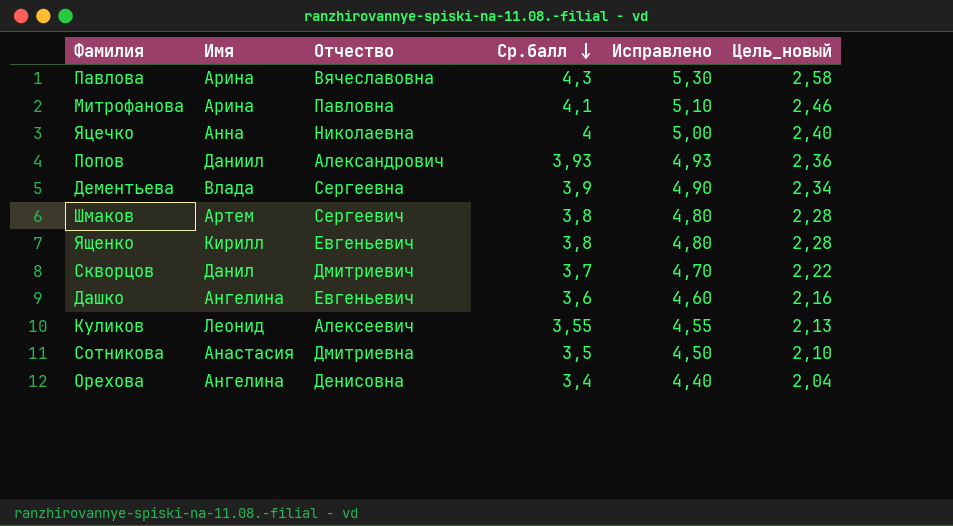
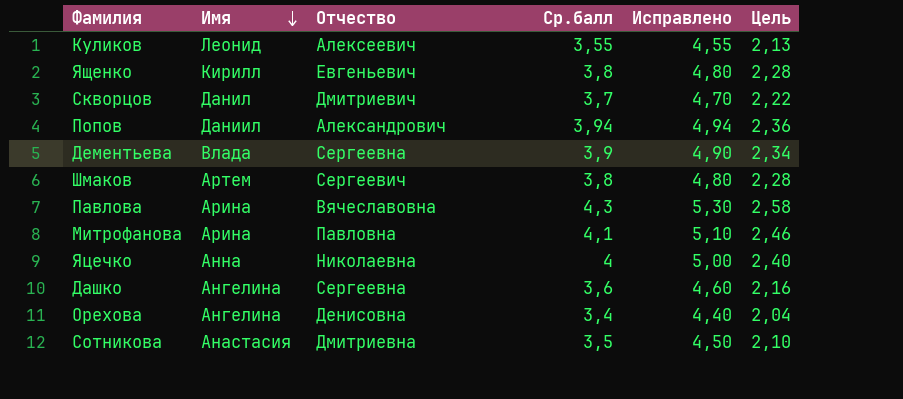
row order: Ср.балл descending -> Имя descending
column name: Цель_новый -> Цель
Попов | Ср.балл: 3,93 -> 3,94
Попов | Исправлено: 4,93 -> 4,94
Дашко | Отчество: Евгеньевич -> Сергеевна

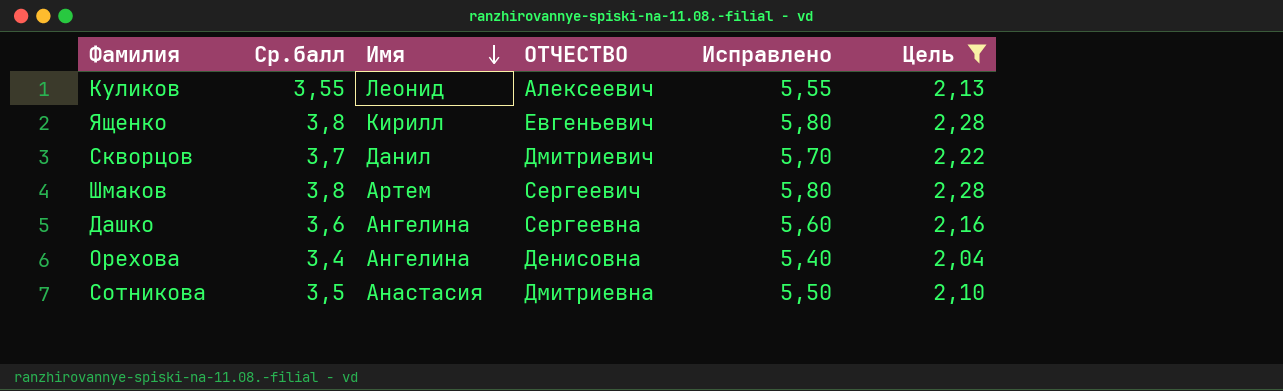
filter: none -> Цель <= 2,28
column Ср.балл | position: 4 -> 2
column name: Отчество -> ОТЧЕСТВО
column Исправлено | formula: [Ср.балл] + 1 -> [Ср.балл] + 2

